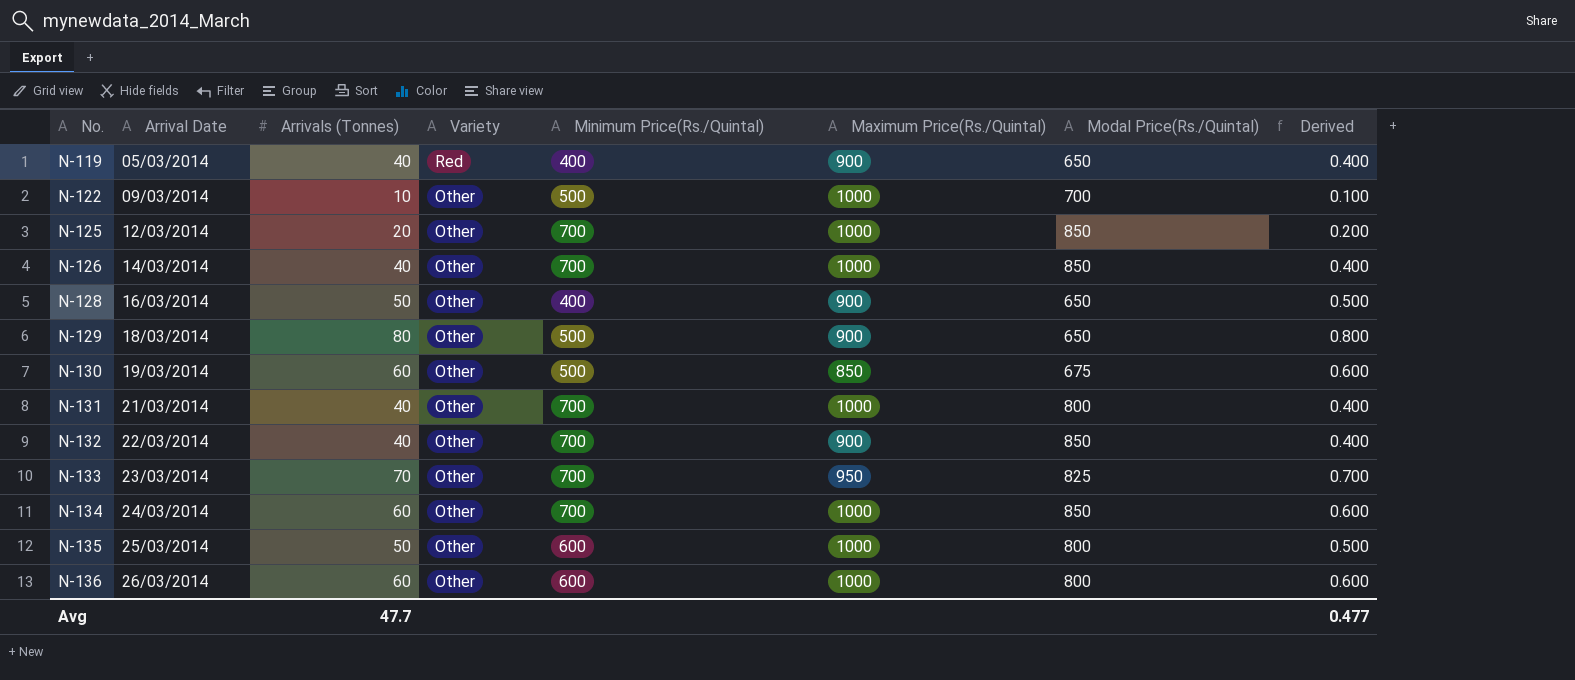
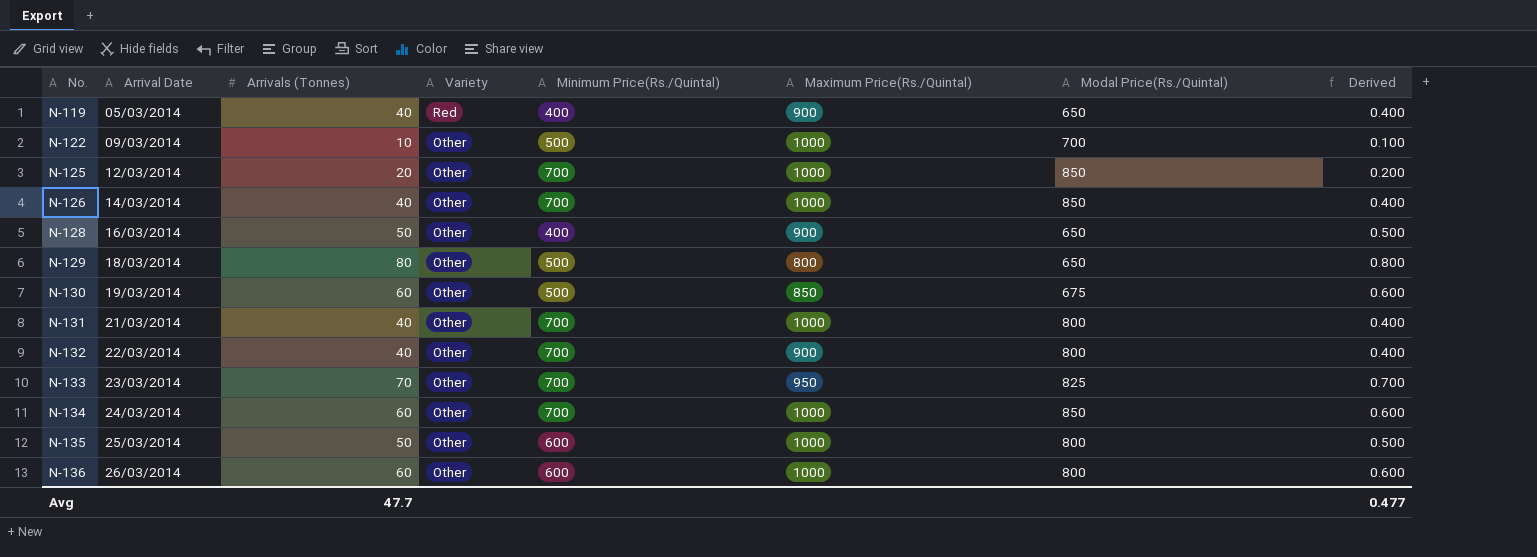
N-129 | Maximum Price(Rs./Quintal): 900 -> 800
N-132 | Modal Price(Rs./Quintal): 850 -> 800

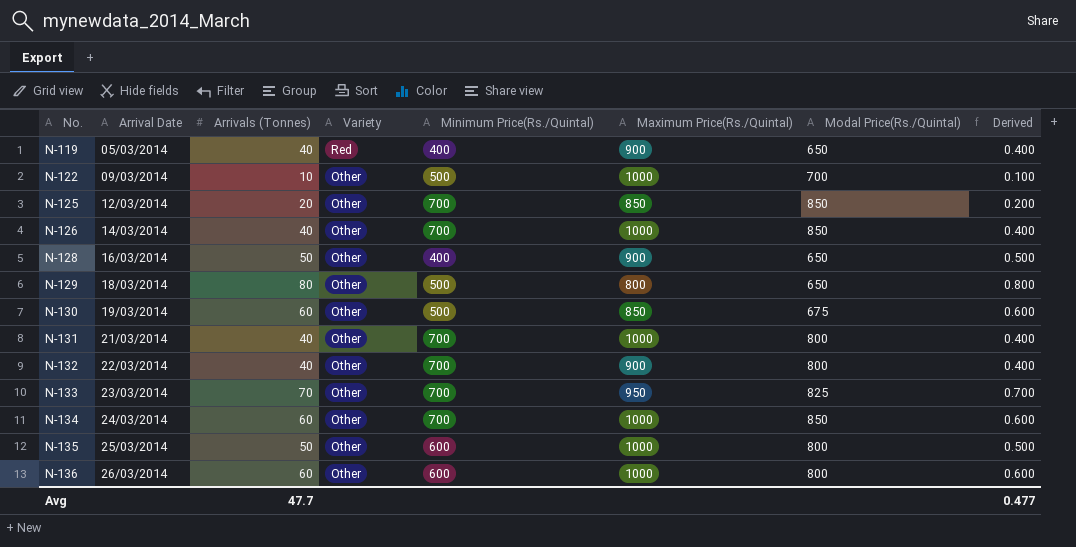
N-125 | Maximum Price(Rs./Quintal): 1000 -> 850

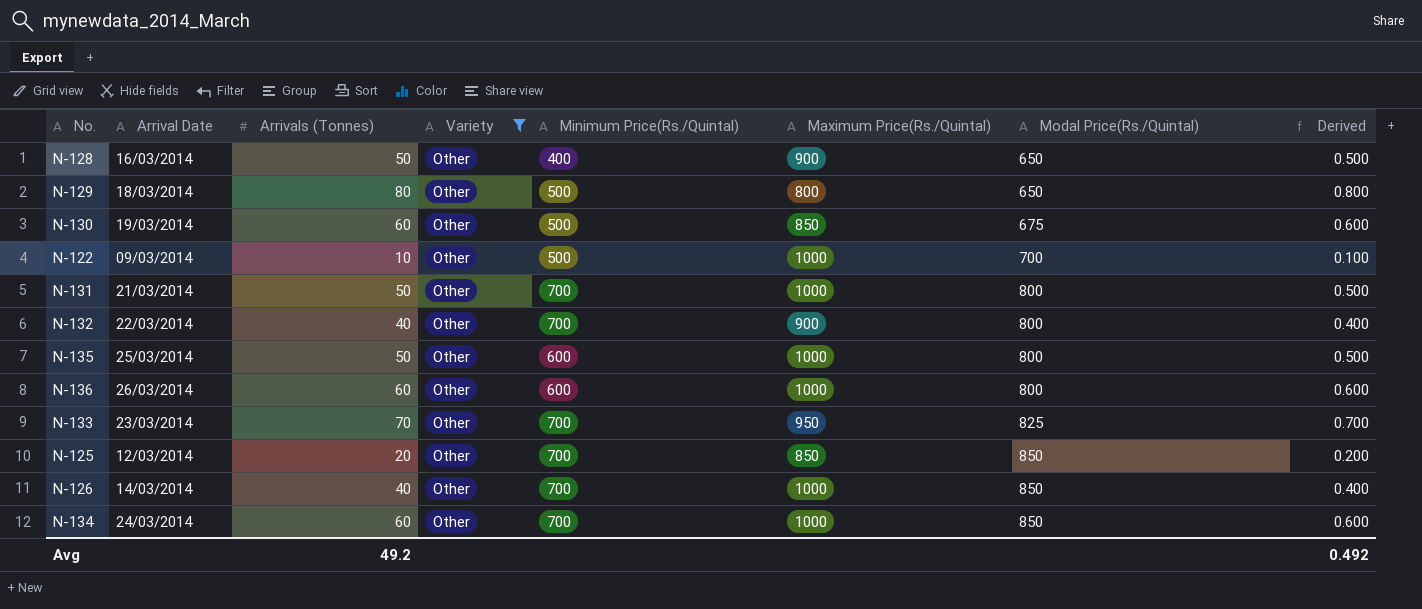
filter: none -> Variety = Other
row order: No. ascending -> Modal Price(Rs./Quintal) ascending
N-131 | Arrivals (Tonnes): 40 -> 50
N-131 | Derived: 0.400 -> 0.500
Avg | Arrivals (Tonnes): 47.7 -> 49.2
Avg | Derived: 0.477 -> 0.492

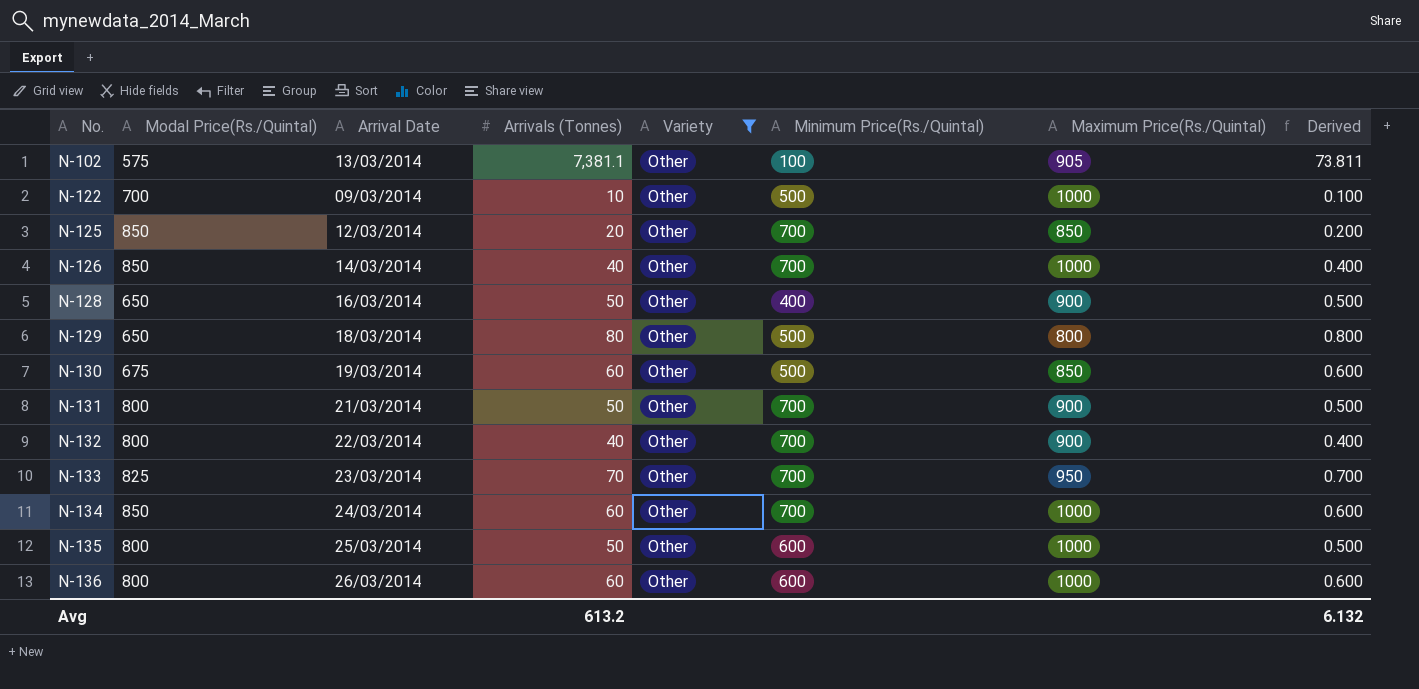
row order: Modal Price(Rs./Quintal) ascending -> No. ascending
column Modal Price(Rs./Quintal) | position: 7 -> 2
row N-102: none -> 575 | 13/03/2014 | 7,381.1 | Other | 100 | 905 | 73.811
N-131 | Maximum Price(Rs./Quintal): 1000 -> 900
Avg | Arrivals (Tonnes): 49.2 -> 613.2
Avg | Derived: 0.492 -> 6.132

